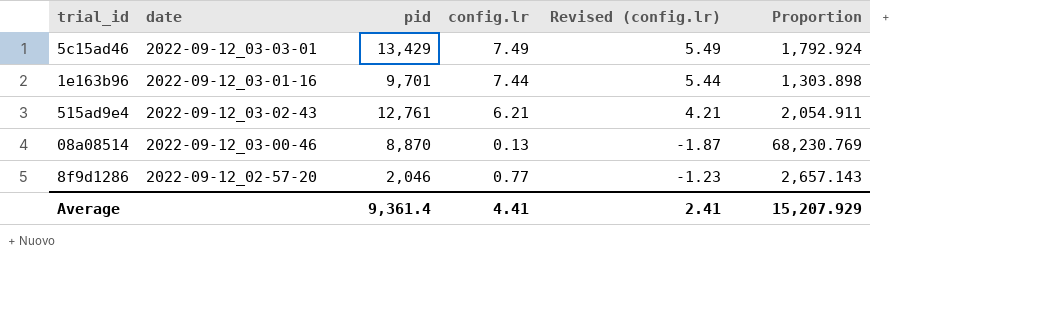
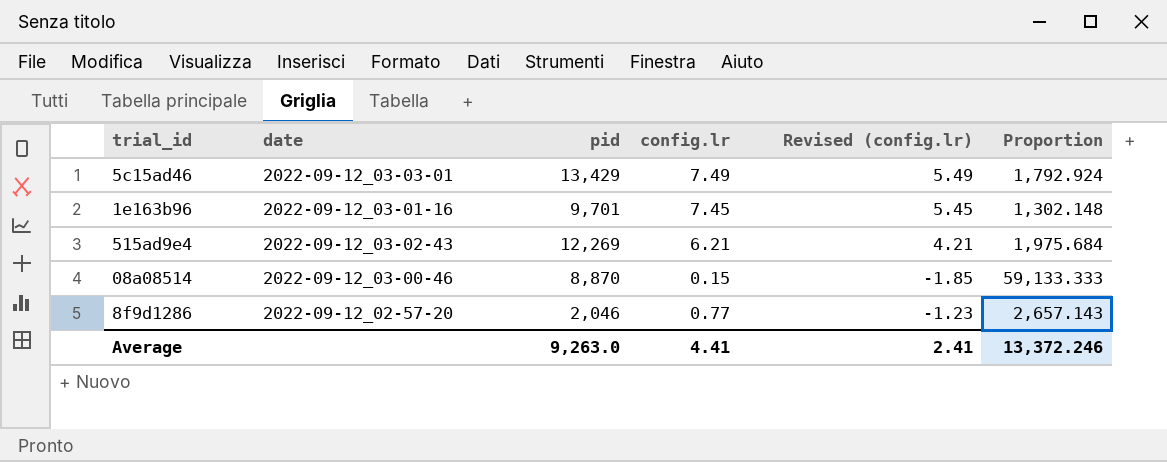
1e163b96 | config.lr: 7.44 -> 7.45
1e163b96 | Revised (config.lr): 5.44 -> 5.45
1e163b96 | Proportion: 1,303.898 -> 1,302.148
515ad9e4 | pid: 12,761 -> 12,269
515ad9e4 | Proportion: 2,054.911 -> 1,975.684
08a08514 | config.lr: 0.13 -> 0.15
08a08514 | Revised (config.lr): -1.87 -> -1.85
08a08514 | Proportion: 68,230.769 -> 59,133.333
Average | pid: 9,361.4 -> 9,263.0
Average | Proportion: 15,207.929 -> 13,372.246

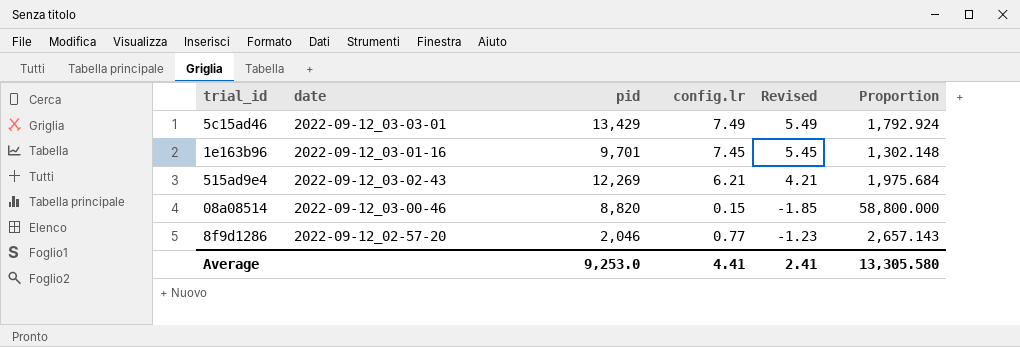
column name: Revised (config.lr) -> Revised
08a08514 | pid: 8,870 -> 8,820
08a08514 | Proportion: 59,133.333 -> 58,800.000
Average | pid: 9,263.0 -> 9,253.0
Average | Proportion: 13,372.246 -> 13,305.580

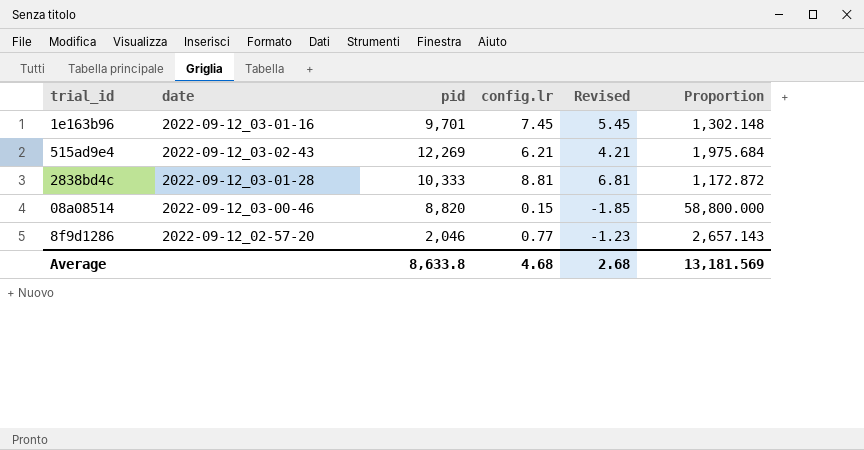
row 5c15ad46: 2022-09-12_03-03-01 | 13,429 | 7.49 | 5.49 | 1,792.924 -> none
row 2838bd4c: none -> 2022-09-12_03-01-28 | 10,333 | 8.81 | 6.81 | 1,172.872
Average | pid: 9,253.0 -> 8,633.8
Average | config.lr: 4.41 -> 4.68
Average | Revised: 2.41 -> 2.68
Average | Proportion: 13,305.580 -> 13,181.569

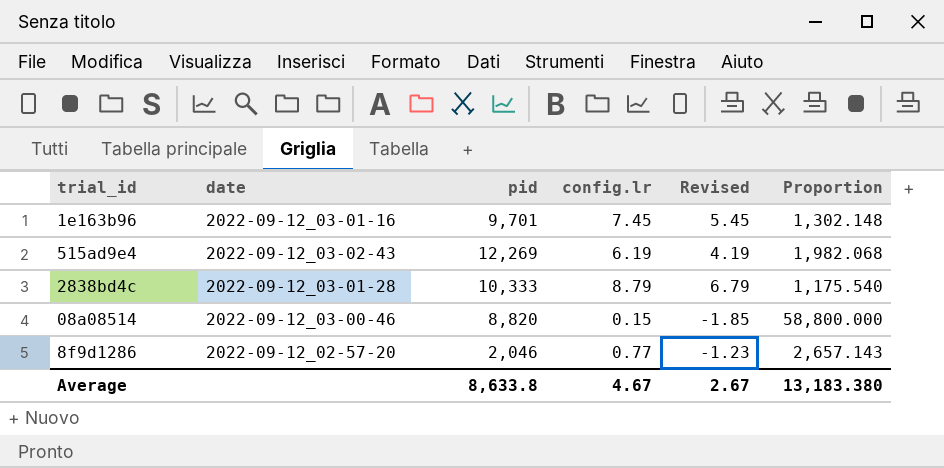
515ad9e4 | config.lr: 6.21 -> 6.19
515ad9e4 | Revised: 4.21 -> 4.19
515ad9e4 | Proportion: 1,975.684 -> 1,982.068
2838bd4c | config.lr: 8.81 -> 8.79
2838bd4c | Revised: 6.81 -> 6.79
2838bd4c | Proportion: 1,172.872 -> 1,175.540
Average | config.lr: 4.68 -> 4.67
Average | Revised: 2.68 -> 2.67
Average | Proportion: 13,181.569 -> 13,183.380

